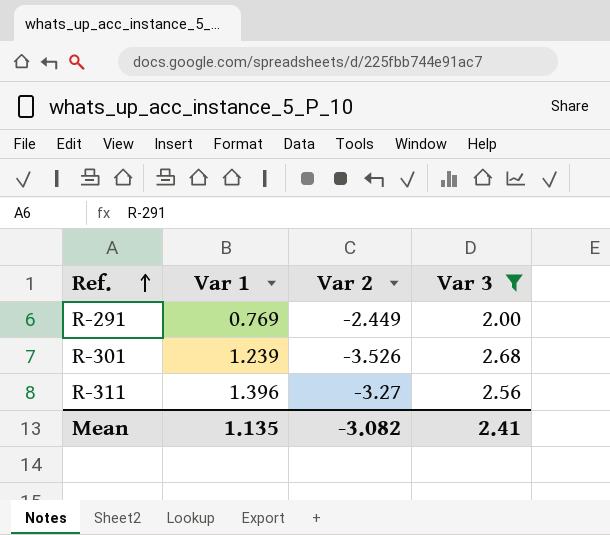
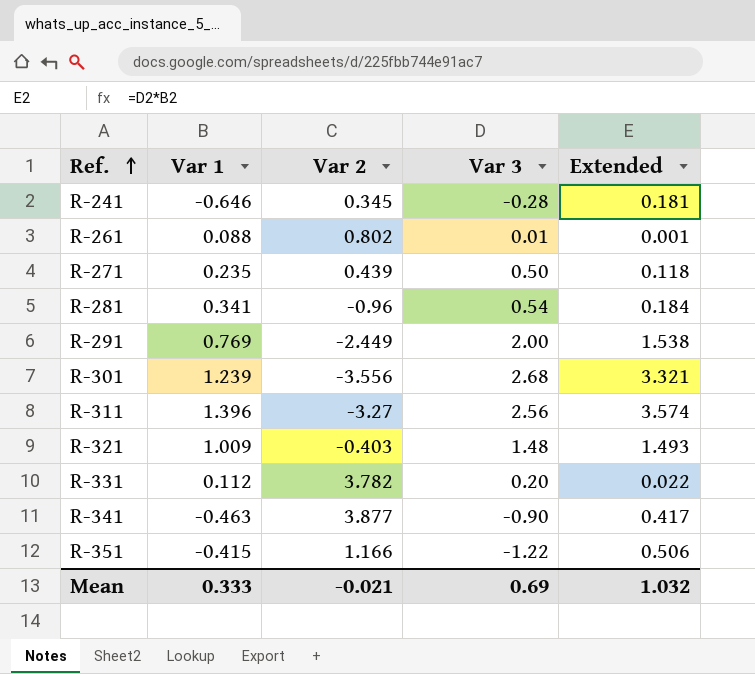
filter: Var 3 >= 2.00 -> none
column Extended | formula: none -> [Var 1] * [Var 3]
R-301 | Var 2: -3.526 -> -3.556
Mean | Var 1: 1.135 -> 0.333
Mean | Var 2: -3.082 -> -0.021
Mean | Var 3: 2.41 -> 0.69

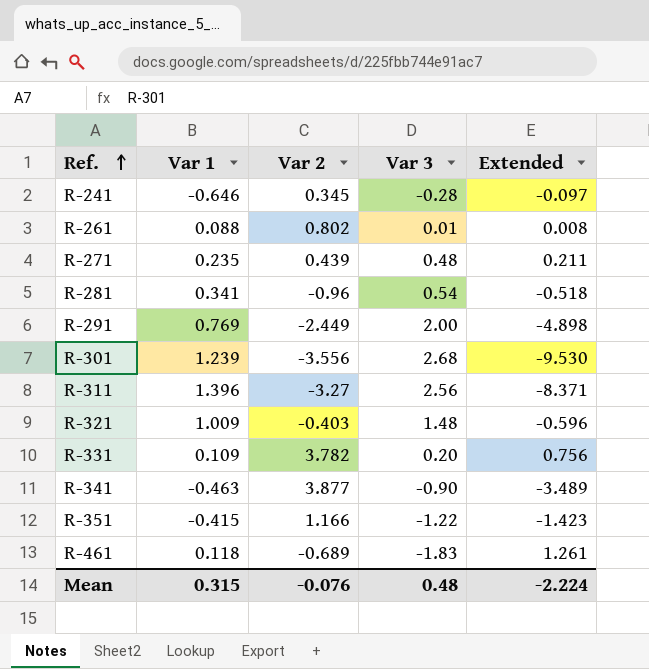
column Extended | formula: [Var 1] * [Var 3] -> [Var 2] * [Var 3]
R-271 | Var 3: 0.50 -> 0.48
R-331 | Var 1: 0.112 -> 0.109
row R-461: none -> 0.118 | -0.689 | -1.83 | 1.261
Mean | Var 1: 0.333 -> 0.315
Mean | Var 2: -0.021 -> -0.076
Mean | Var 3: 0.69 -> 0.48
Mean | Extended: 1.032 -> -2.224

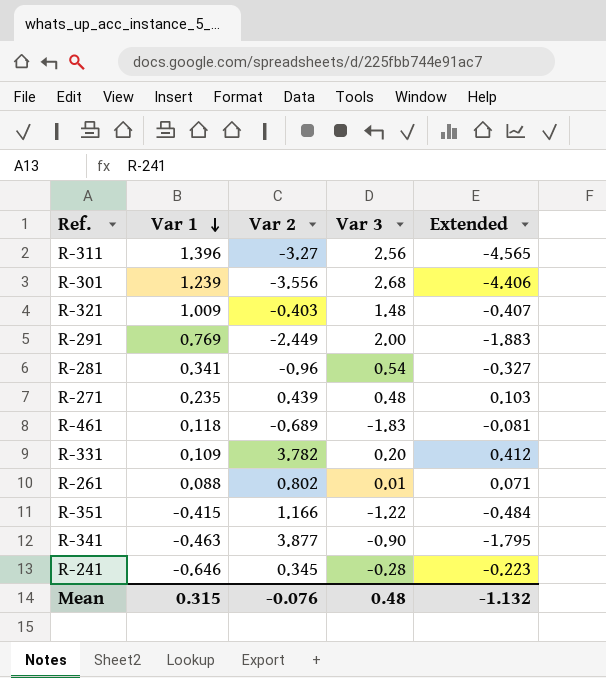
row order: Ref. ascending -> Var 1 descending
column Extended | formula: [Var 2] * [Var 3] -> [Var 1] * [Var 2]
Mean | Extended: -2.224 -> -1.132

